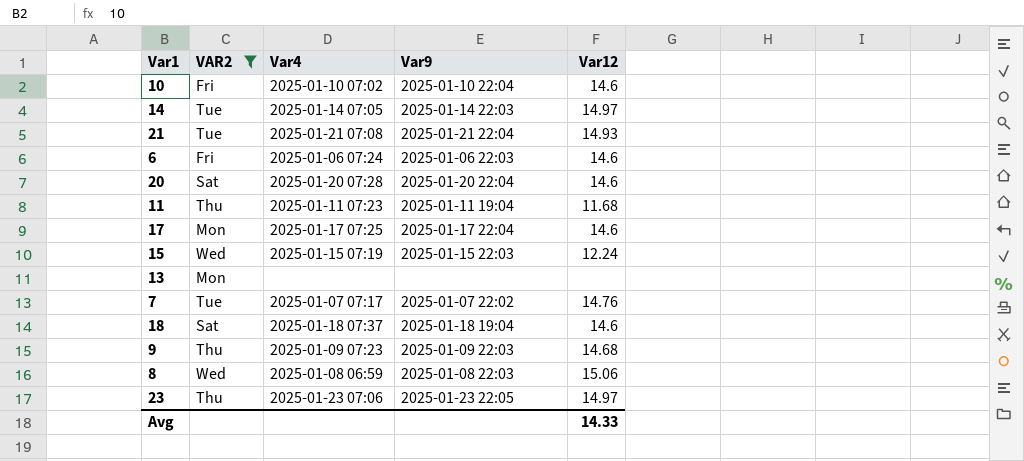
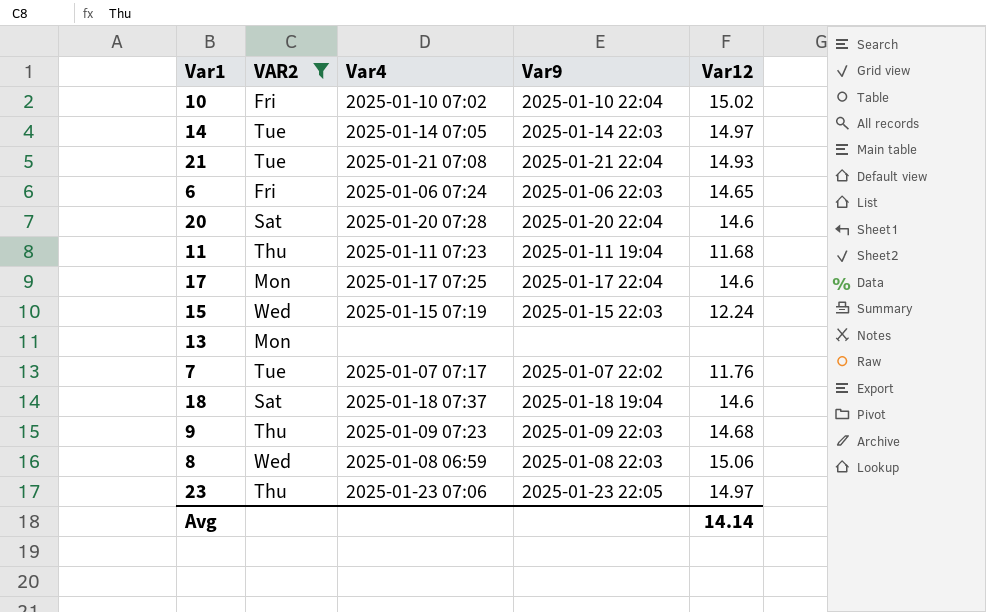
10 | Var12: 14.6 -> 15.02
6 | Var12: 14.6 -> 14.65
7 | Var12: 14.76 -> 11.76
Avg | Var12: 14.33 -> 14.14

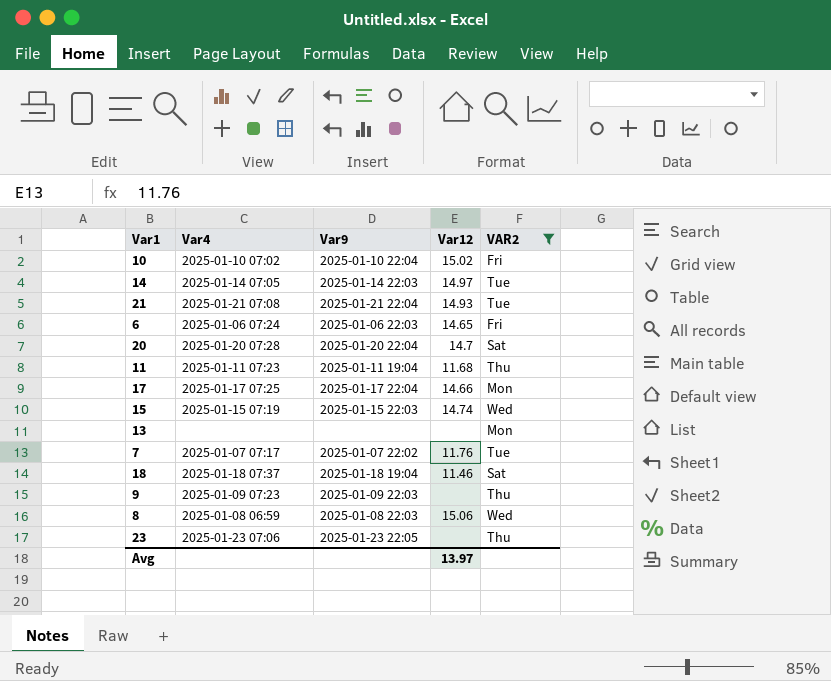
column VAR2 | position: 2 -> 5
20 | Var12: 14.6 -> 14.7
17 | Var12: 14.6 -> 14.66
15 | Var12: 12.24 -> 14.74
18 | Var12: 14.6 -> 11.46
9 | Var12: 14.68 -> none
23 | Var12: 14.97 -> none
Avg | Var12: 14.14 -> 13.97

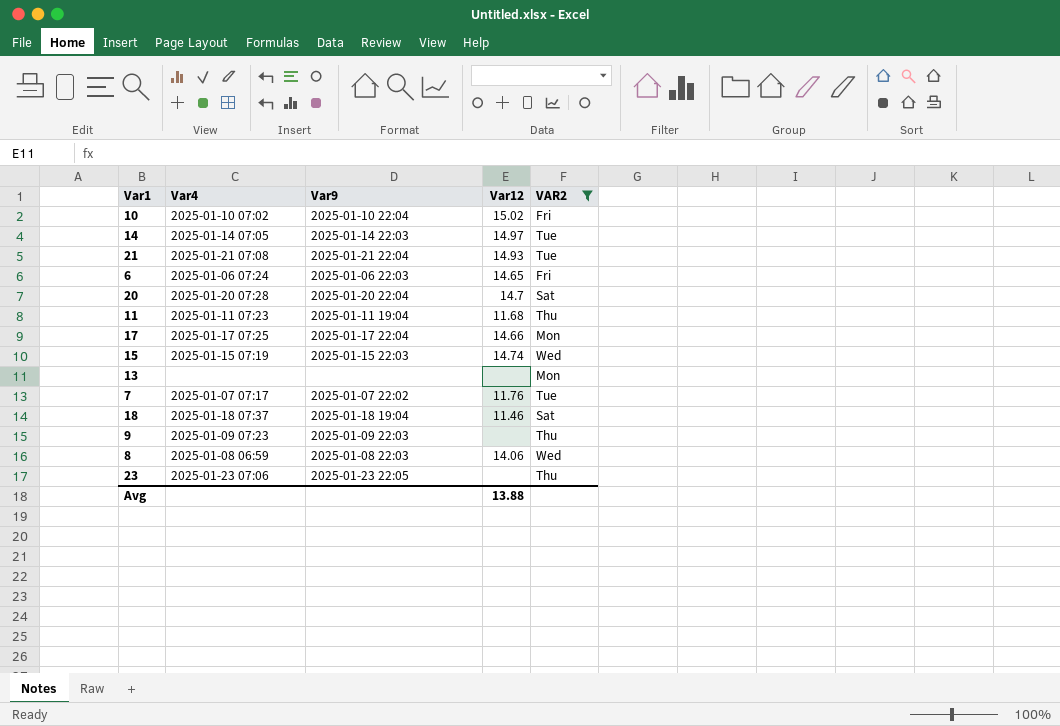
8 | Var12: 15.06 -> 14.06
Avg | Var12: 13.97 -> 13.88

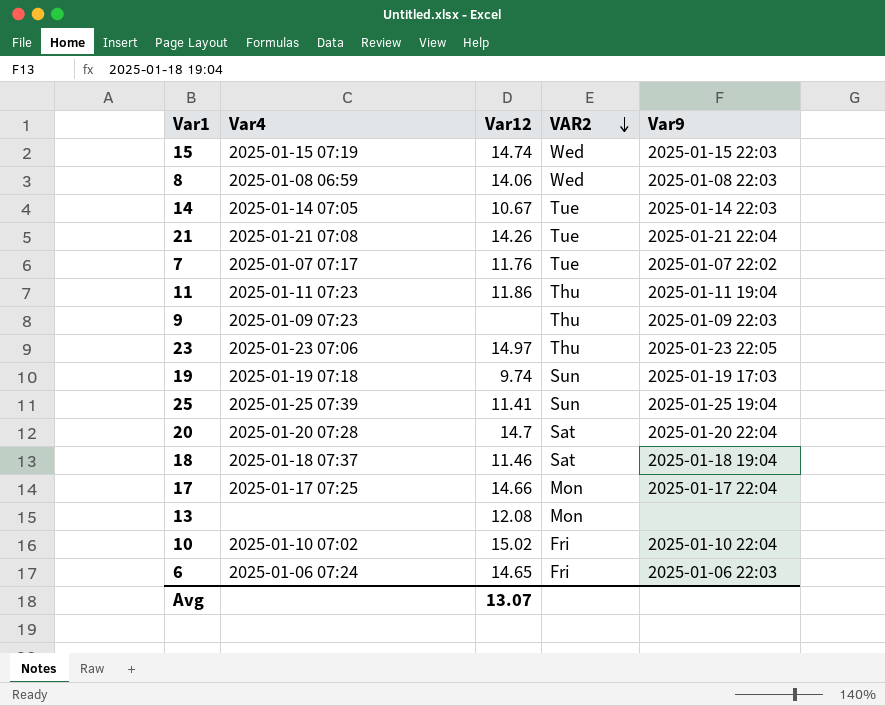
filter: VAR2 != Sun -> none
row order: none -> VAR2 descending
column Var9 | position: 3 -> 5
14 | Var12: 14.97 -> 10.67
21 | Var12: 14.93 -> 14.26
11 | Var12: 11.68 -> 11.86
23 | Var12: none -> 14.97
13 | Var12: none -> 12.08
Avg | Var12: 13.88 -> 13.07

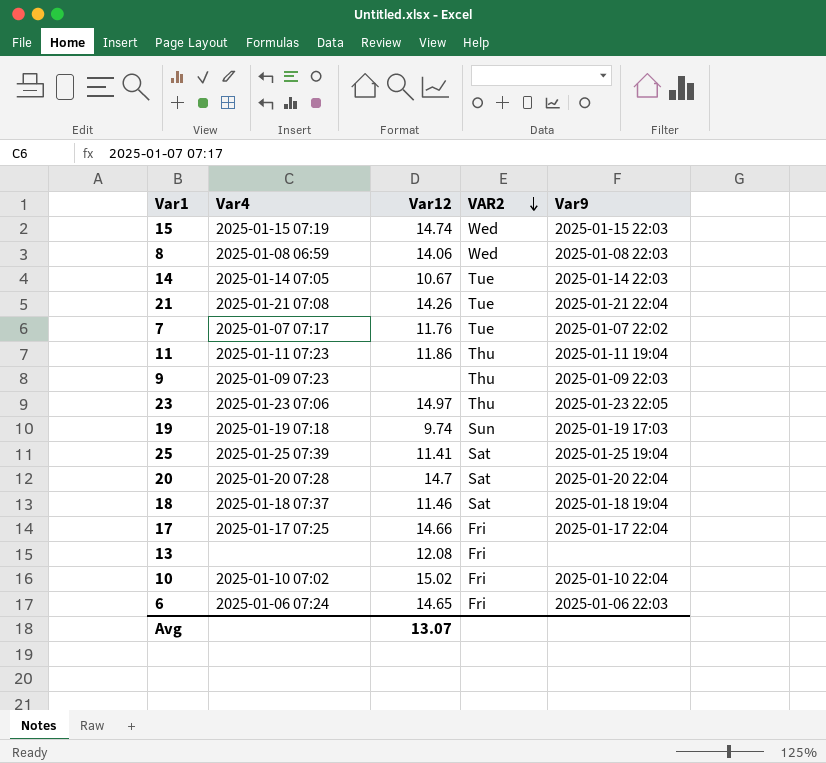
25 | VAR2: Sun -> Sat
17 | VAR2: Mon -> Fri
13 | VAR2: Mon -> Fri

